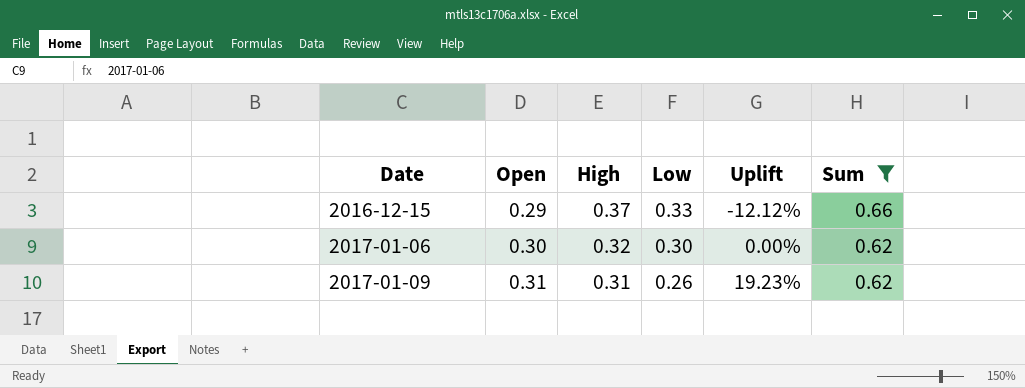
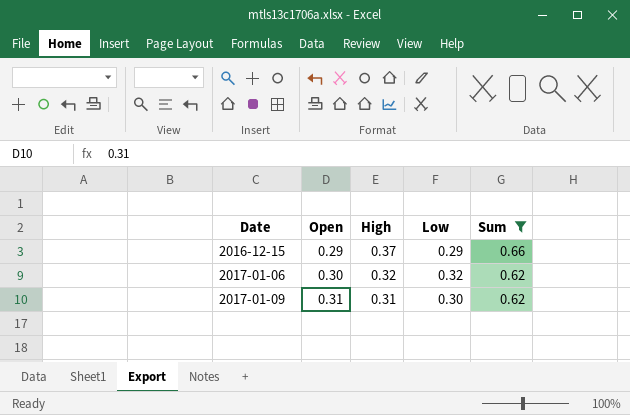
column Uplift | formula: ([Open] - [Low]) / [Low] -> none
2016-12-15 | Low: 0.33 -> 0.29
2017-01-06 | Low: 0.30 -> 0.32
2017-01-09 | Low: 0.26 -> 0.30

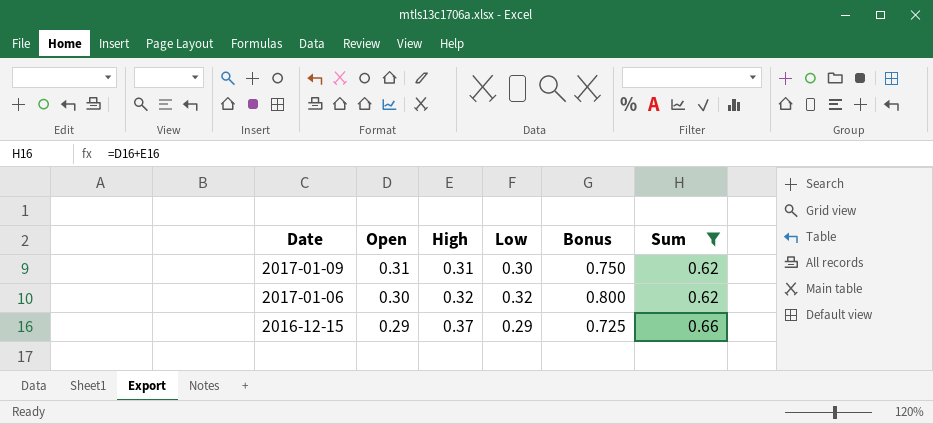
row order: Date ascending -> Date descending
column Bonus | formula: none -> [Low] * 2.5

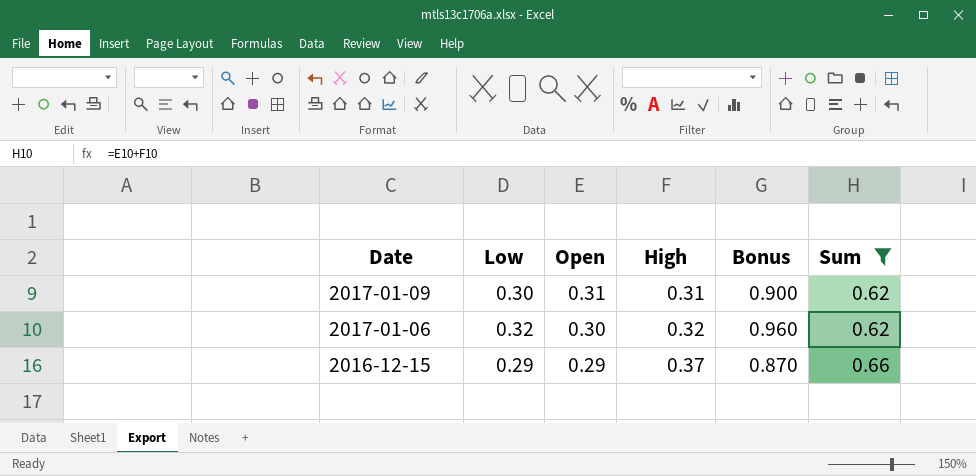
column Low | position: 4 -> 2
column Bonus | formula: [Low] * 2.5 -> [Low] * 3

